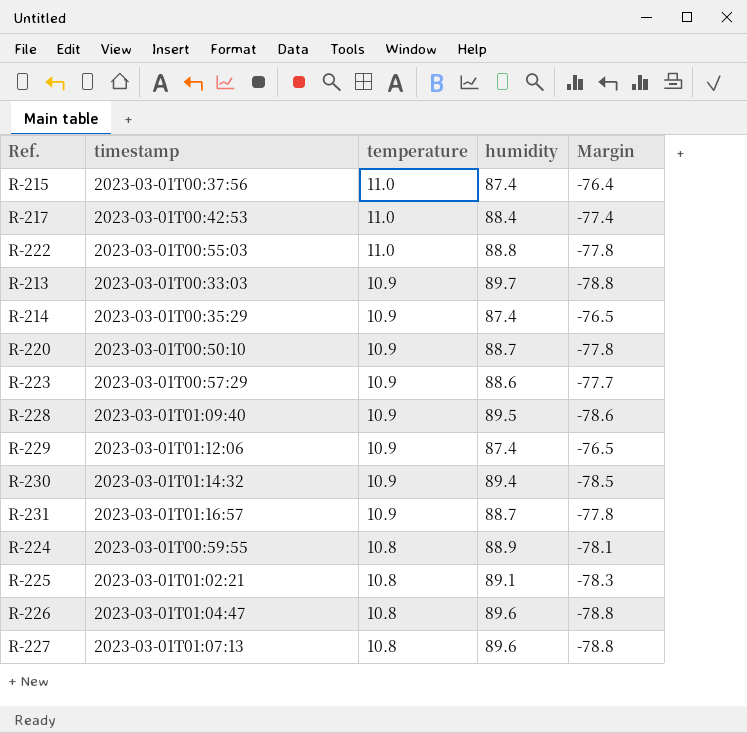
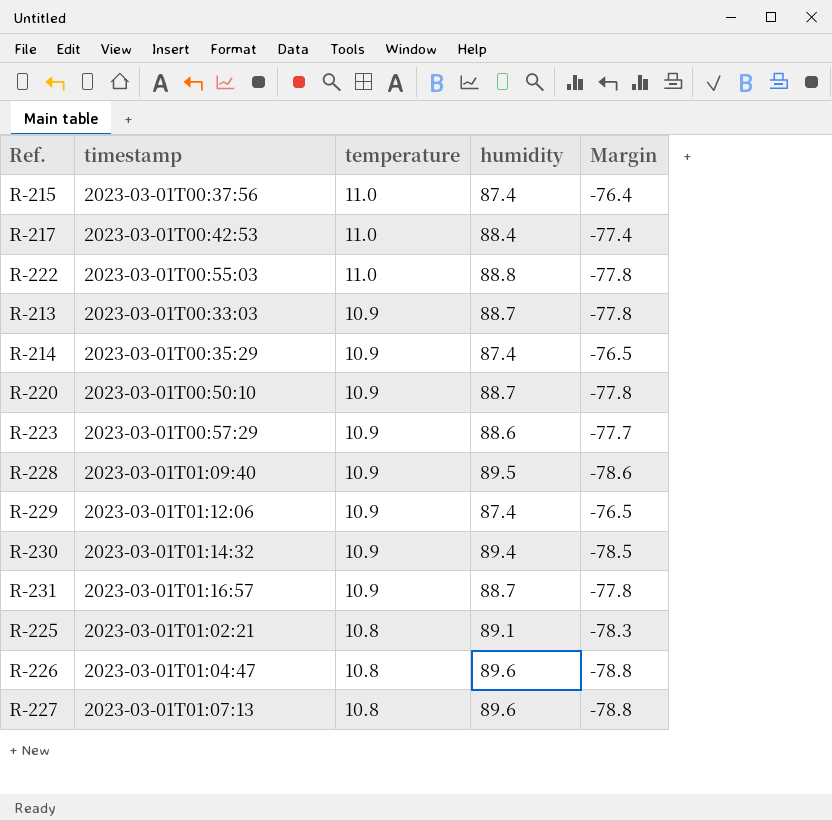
row R-224: 2023-03-01T00:59:55 | 10.8 | 88.9 | -78.1 -> none
R-213 | humidity: 89.7 -> 88.7
R-213 | Margin: -78.8 -> -77.8

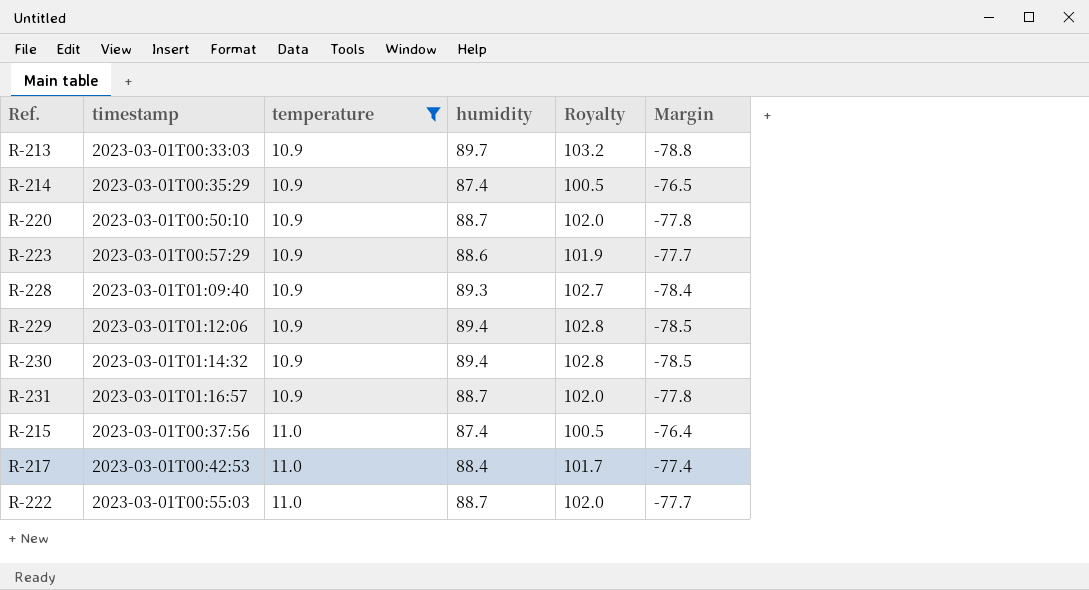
filter: none -> temperature != 10.8
row order: temperature descending -> temperature ascending
column Royalty | formula: none -> [humidity] * 1.15
R-213 | humidity: 88.7 -> 89.7
R-213 | Margin: -77.8 -> -78.8
R-228 | humidity: 89.5 -> 89.3
R-228 | Margin: -78.6 -> -78.4
R-229 | humidity: 87.4 -> 89.4
R-229 | Margin: -76.5 -> -78.5
R-222 | humidity: 88.8 -> 88.7
R-222 | Margin: -77.8 -> -77.7

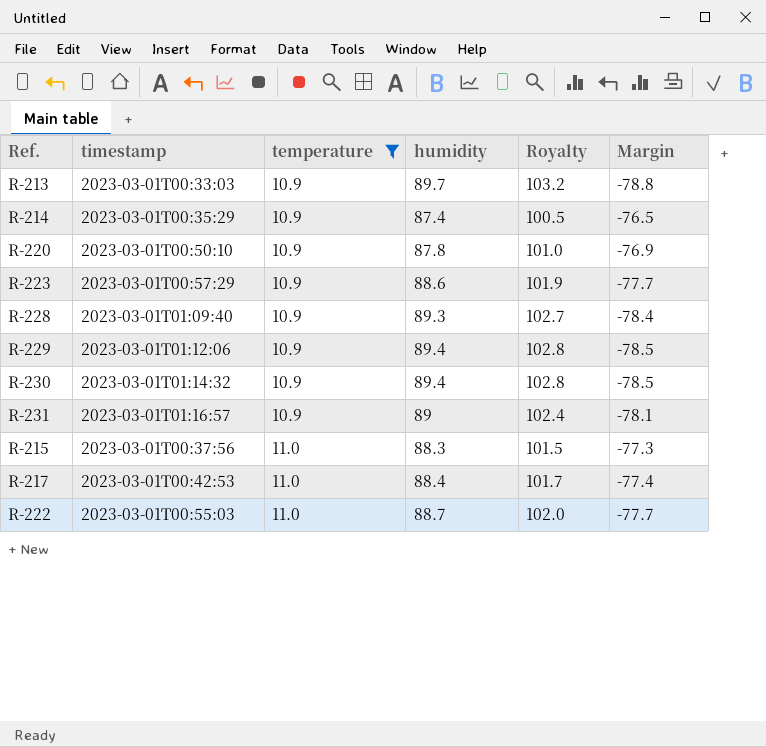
R-220 | humidity: 88.7 -> 87.8
R-220 | Royalty: 102.0 -> 101.0
R-220 | Margin: -77.8 -> -76.9
R-231 | humidity: 88.7 -> 89
R-231 | Royalty: 102.0 -> 102.4
R-231 | Margin: -77.8 -> -78.1
R-215 | humidity: 87.4 -> 88.3
R-215 | Royalty: 100.5 -> 101.5
R-215 | Margin: -76.4 -> -77.3

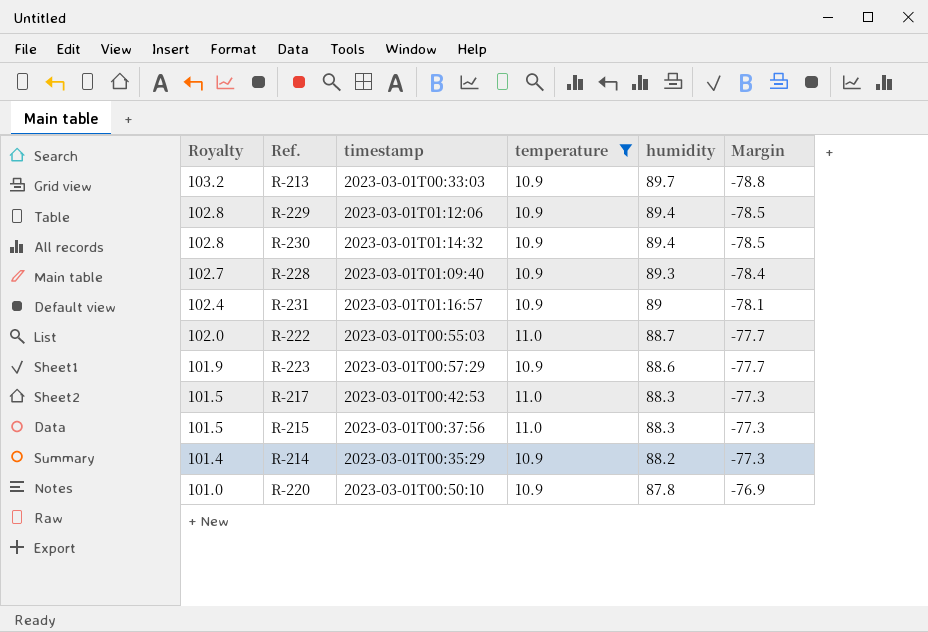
row order: temperature ascending -> Royalty descending
column Royalty | position: 5 -> 1
R-217 | Royalty: 101.7 -> 101.5
R-217 | humidity: 88.4 -> 88.3
R-217 | Margin: -77.4 -> -77.3
R-214 | Royalty: 100.5 -> 101.4
R-214 | humidity: 87.4 -> 88.2
R-214 | Margin: -76.5 -> -77.3

